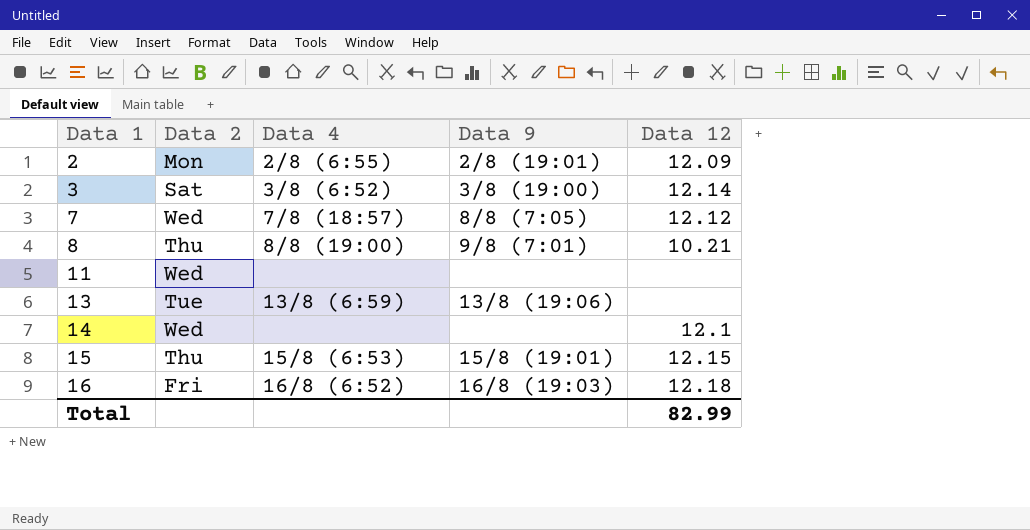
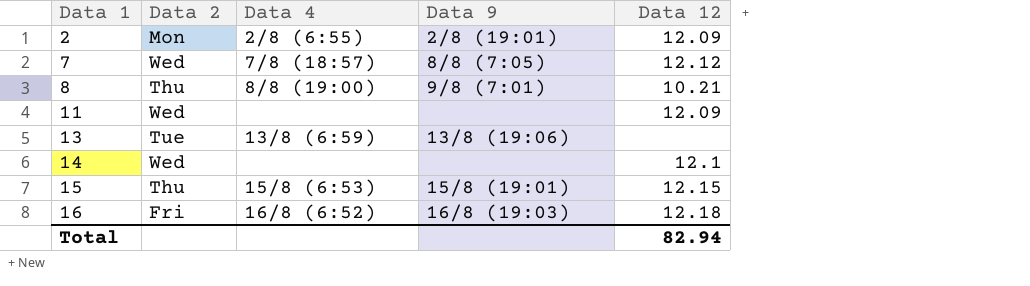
row 3: Sat | 3/8 (6:52) | 3/8 (19:00) | 12.14 -> none
11 | Data 12: none -> 12.09
Total | Data 12: 82.99 -> 82.94

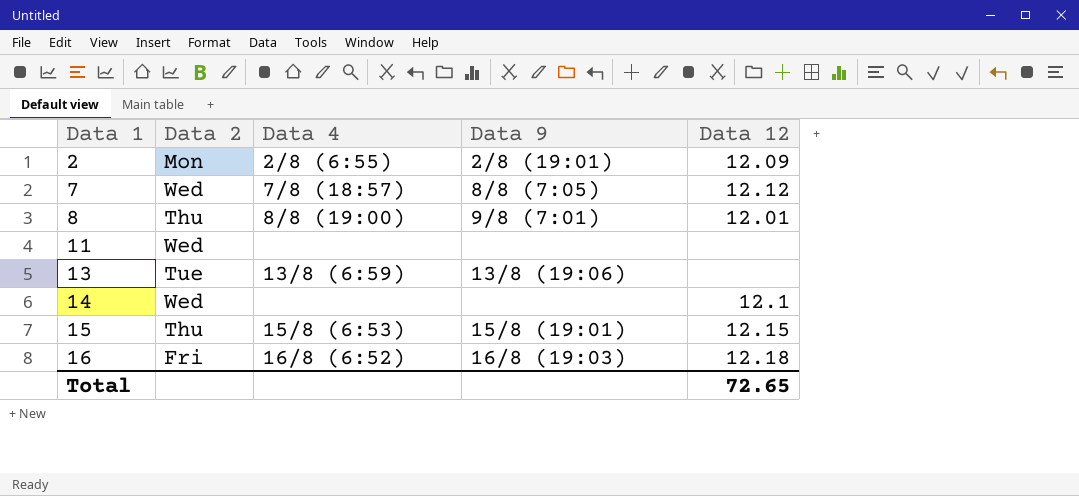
8 | Data 12: 10.21 -> 12.01
11 | Data 12: 12.09 -> none
Total | Data 12: 82.94 -> 72.65

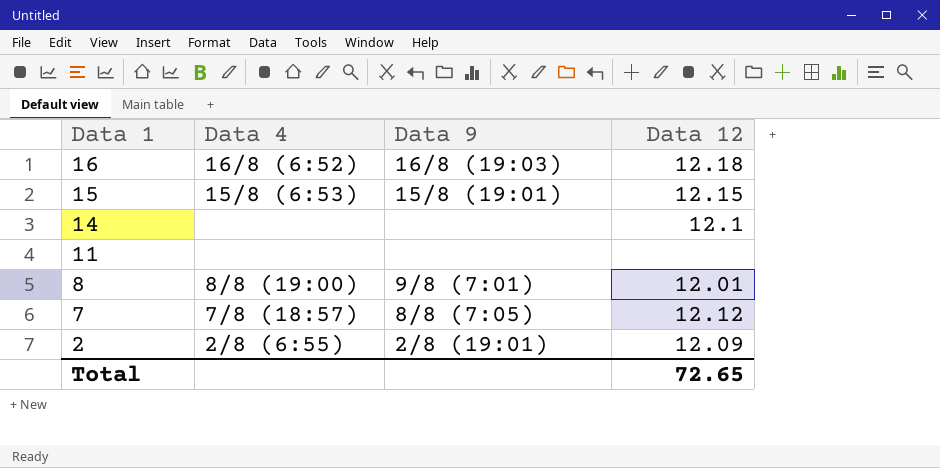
row order: Data 1 ascending -> Data 1 descending
column Data 2 | position: 2 -> none
row 13: Tue | 13/8 (6:59) | 13/8 (19:06) | none -> none

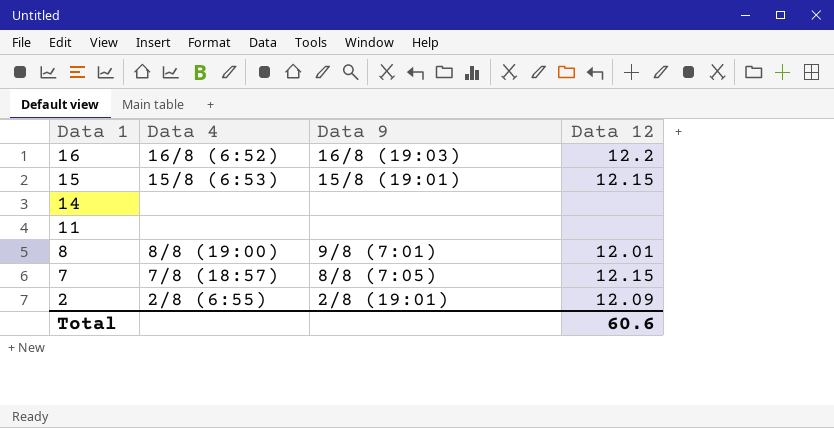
16 | Data 12: 12.18 -> 12.2
14 | Data 12: 12.1 -> none
7 | Data 12: 12.12 -> 12.15
Total | Data 12: 72.65 -> 60.6

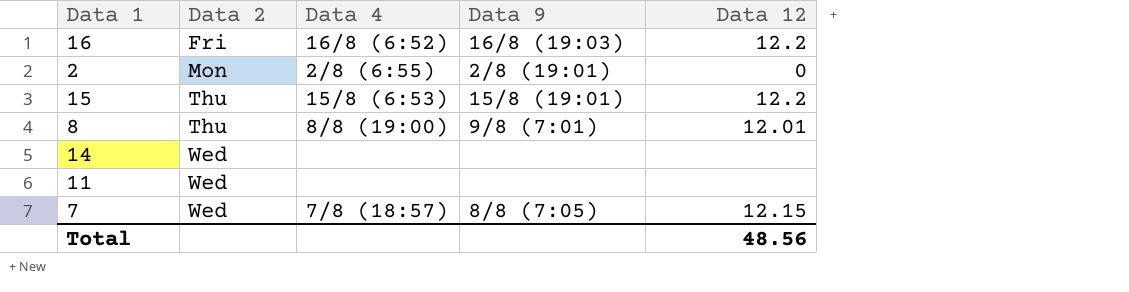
row order: Data 1 descending -> Data 2 ascending
column Data 2 | position: none -> 2
2 | Data 12: 12.09 -> 0
15 | Data 12: 12.15 -> 12.2
Total | Data 12: 60.6 -> 48.56

